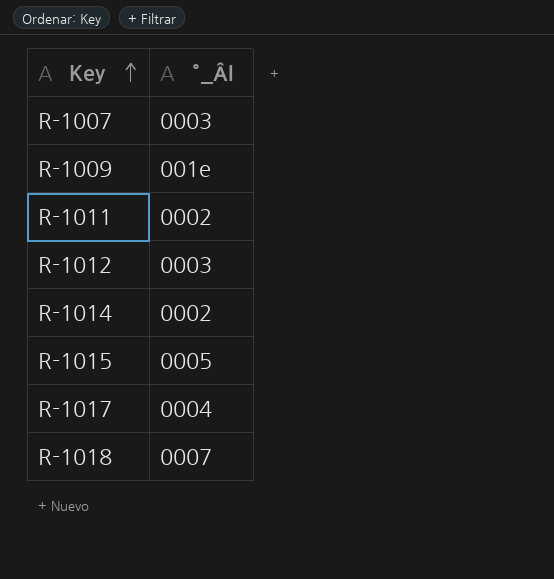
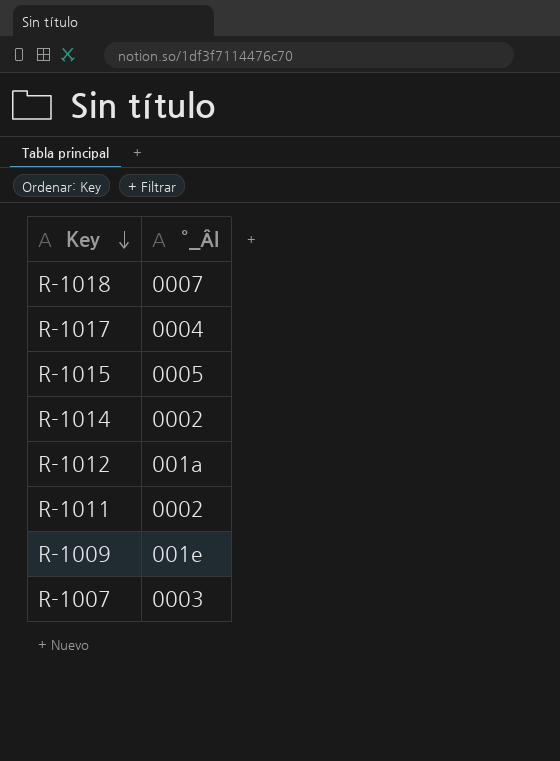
row order: Key ascending -> Key descending
R-1012 | °_ÂI: 0003 -> 001a

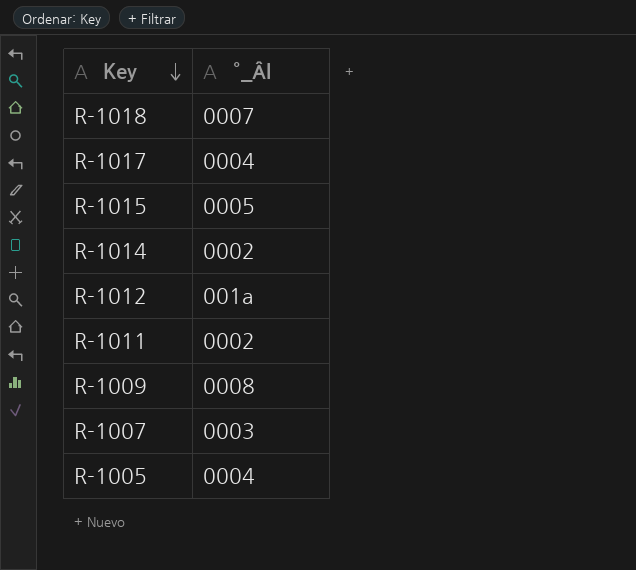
R-1009 | °_ÂI: 001e -> 0008
row R-1005: none -> 0004

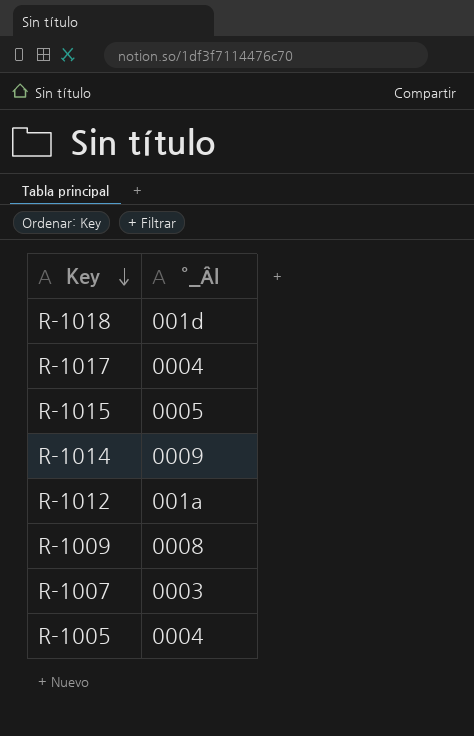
row R-1011: 0002 -> none
R-1018 | °_ÂI: 0007 -> 001d
R-1014 | °_ÂI: 0002 -> 0009

